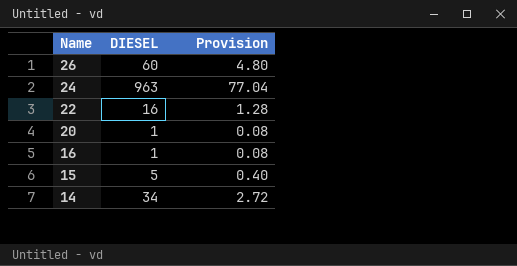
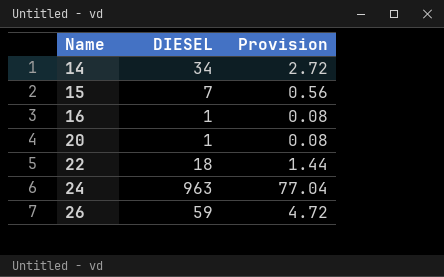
row order: Name descending -> Name ascending
15 | DIESEL: 5 -> 7
15 | Provision: 0.40 -> 0.56
22 | DIESEL: 16 -> 18
22 | Provision: 1.28 -> 1.44
26 | DIESEL: 60 -> 59
26 | Provision: 4.80 -> 4.72

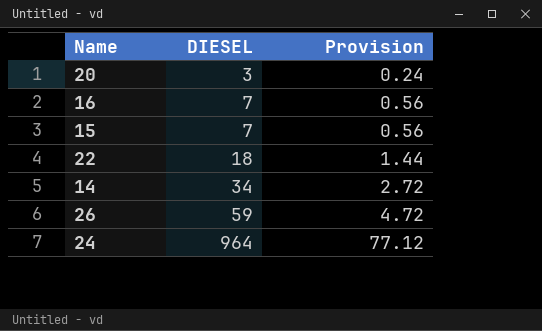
row order: Name ascending -> DIESEL ascending
20 | DIESEL: 1 -> 3
20 | Provision: 0.08 -> 0.24
16 | DIESEL: 1 -> 7
16 | Provision: 0.08 -> 0.56
24 | DIESEL: 963 -> 964
24 | Provision: 77.04 -> 77.12

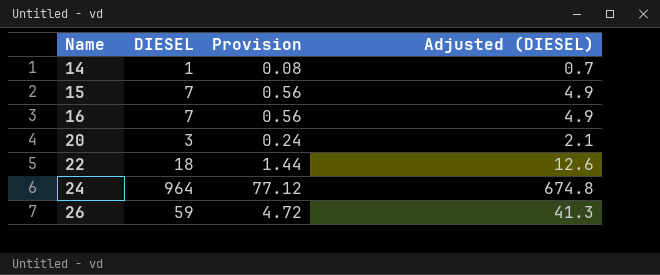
row order: DIESEL ascending -> Name ascending
column Adjusted (DIESEL) | formula: none -> [DIESEL] * 0.7
14 | DIESEL: 34 -> 1
14 | Provision: 2.72 -> 0.08

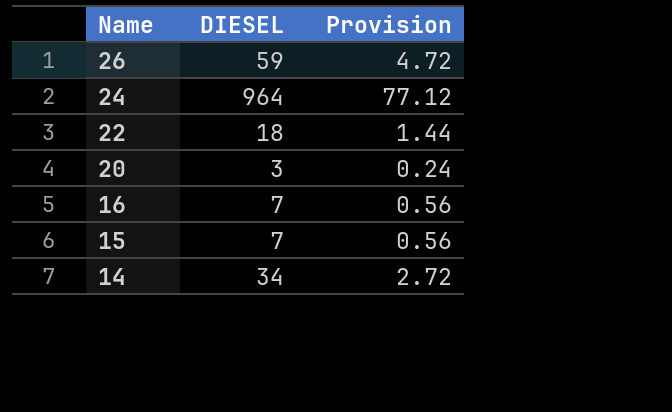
row order: Name ascending -> Name descending
column Adjusted (DIESEL) | formula: [DIESEL] * 0.7 -> none
14 | DIESEL: 1 -> 34
14 | Provision: 0.08 -> 2.72

